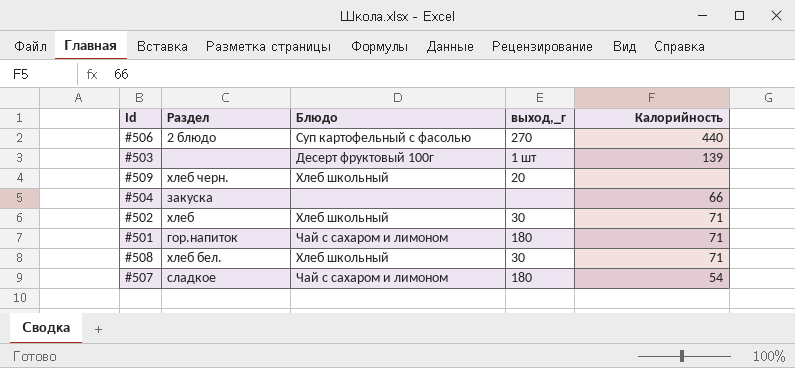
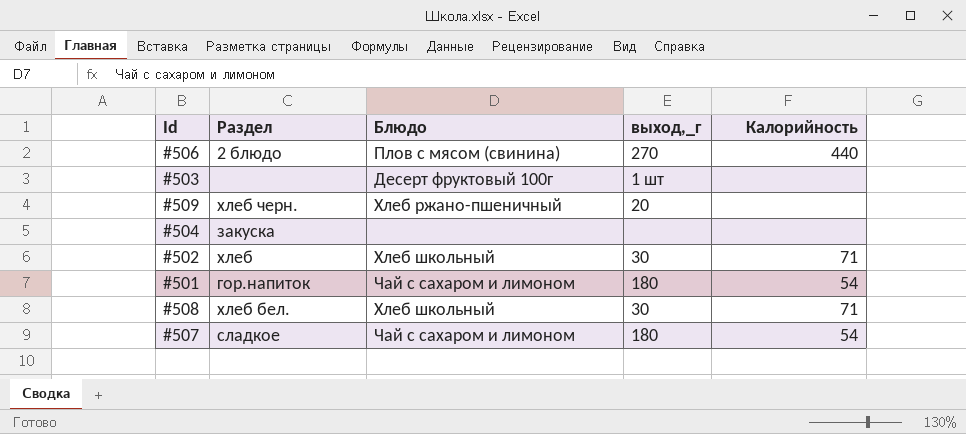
#506 | Блюдо: Суп картофельный с фасолью -> Плов с мясом (свинина)
#503 | Калорийность: 139 -> none
#509 | Блюдо: Хлеб школьный -> Хлеб ржано-пшеничный
#504 | Калорийность: 66 -> none
#501 | Калорийность: 71 -> 54

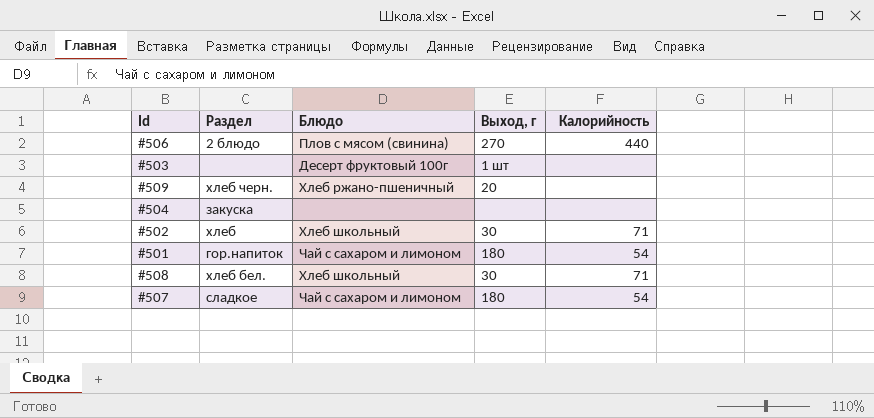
column name: выход,_г -> Выход, г

